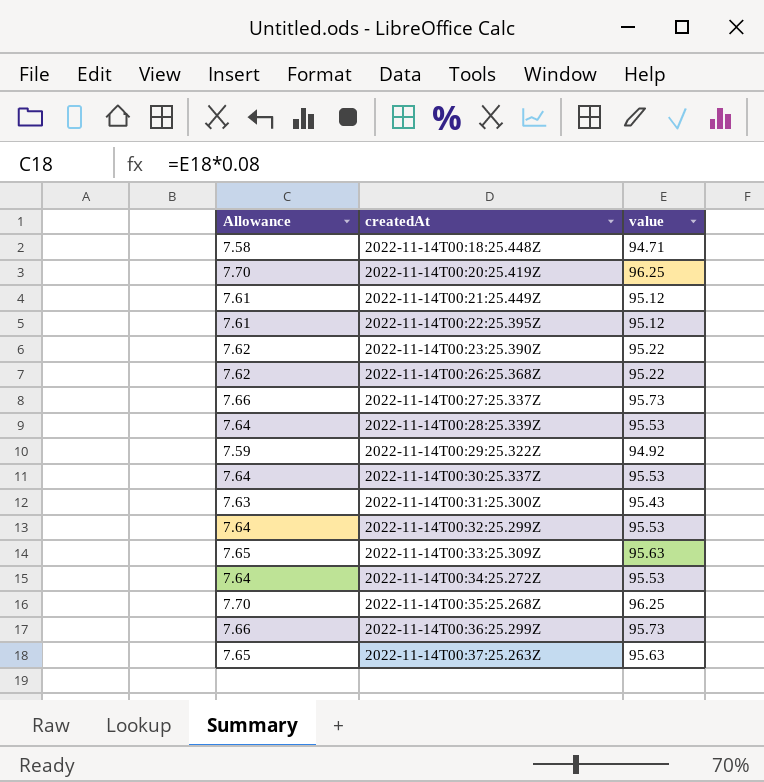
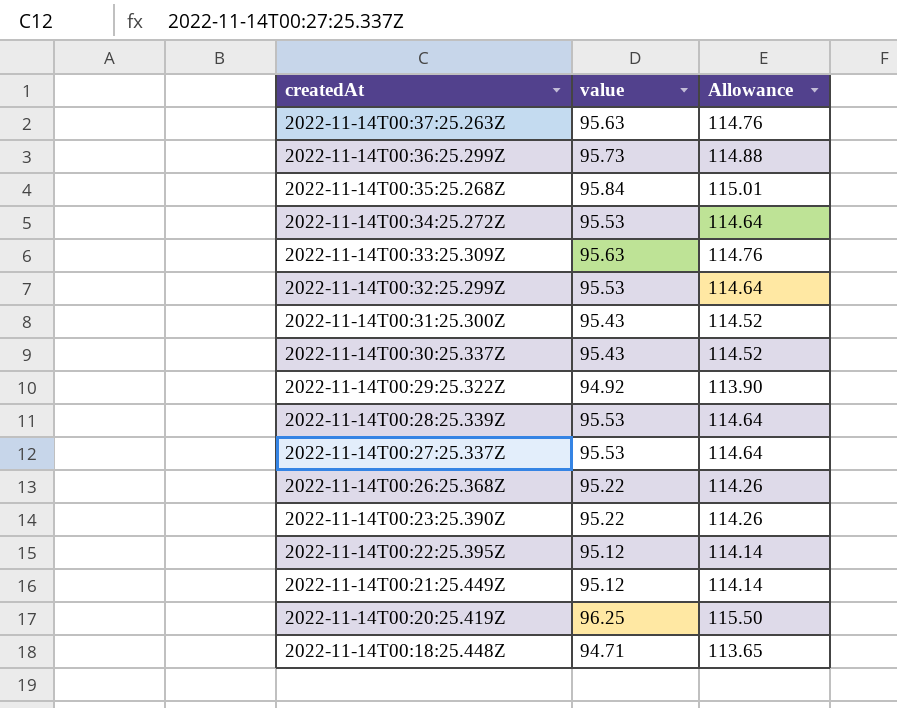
row order: createdAt ascending -> createdAt descending
column Allowance | formula: [value] * 0.08 -> [value] * 1.2
column Allowance | position: 1 -> 3
2022-11-14T00:35:25.268Z | value: 96.25 -> 95.84
2022-11-14T00:30:25.337Z | value: 95.53 -> 95.43
2022-11-14T00:27:25.337Z | value: 95.73 -> 95.53

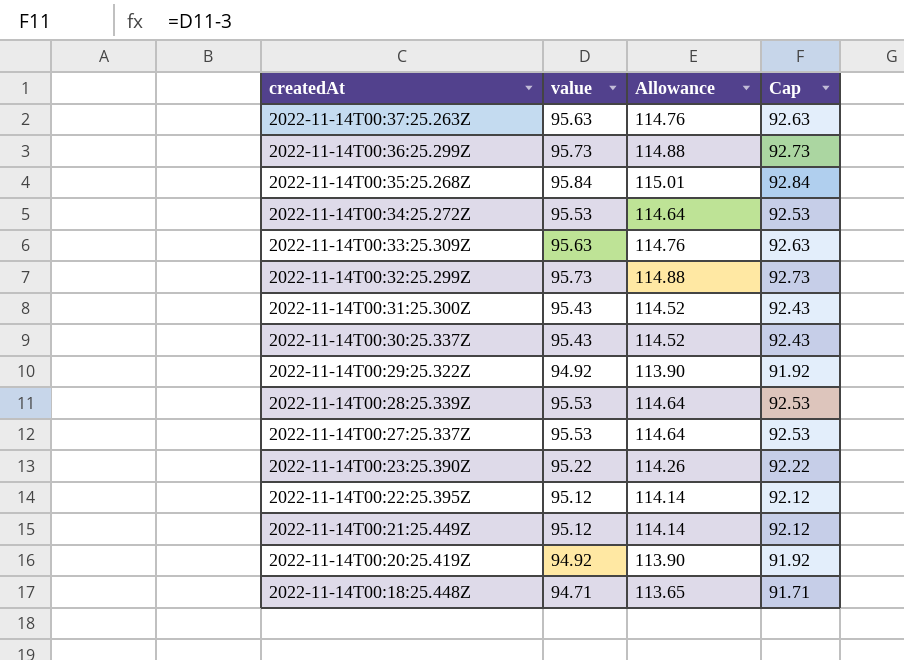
column Cap | formula: none -> [value] - 3
row 2022-11-14T00:26:25.368Z: 95.22 | 114.26 -> none
2022-11-14T00:32:25.299Z | value: 95.53 -> 95.73
2022-11-14T00:32:25.299Z | Allowance: 114.64 -> 114.88
2022-11-14T00:20:25.419Z | value: 96.25 -> 94.92
2022-11-14T00:20:25.419Z | Allowance: 115.50 -> 113.90

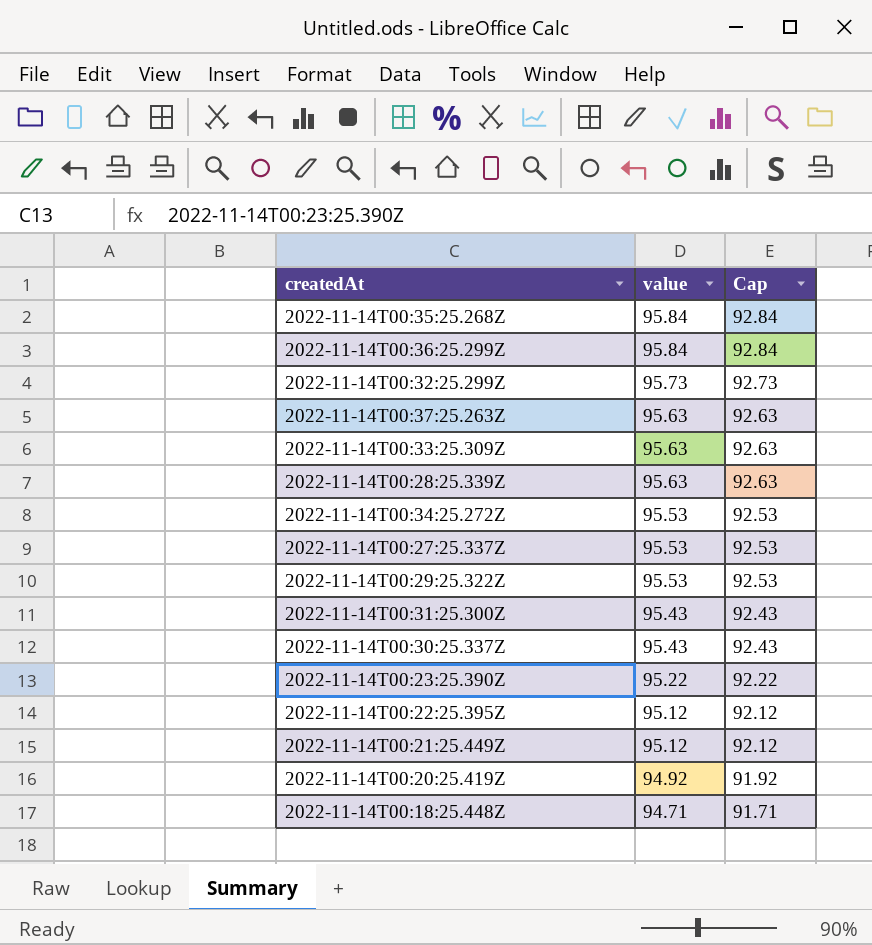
row order: createdAt descending -> value descending
column Allowance | formula: [value] * 1.2 -> none
2022-11-14T00:36:25.299Z | value: 95.73 -> 95.84
2022-11-14T00:36:25.299Z | Cap: 92.73 -> 92.84
2022-11-14T00:28:25.339Z | value: 95.53 -> 95.63
2022-11-14T00:28:25.339Z | Cap: 92.53 -> 92.63
2022-11-14T00:29:25.322Z | value: 94.92 -> 95.53
2022-11-14T00:29:25.322Z | Cap: 91.92 -> 92.53

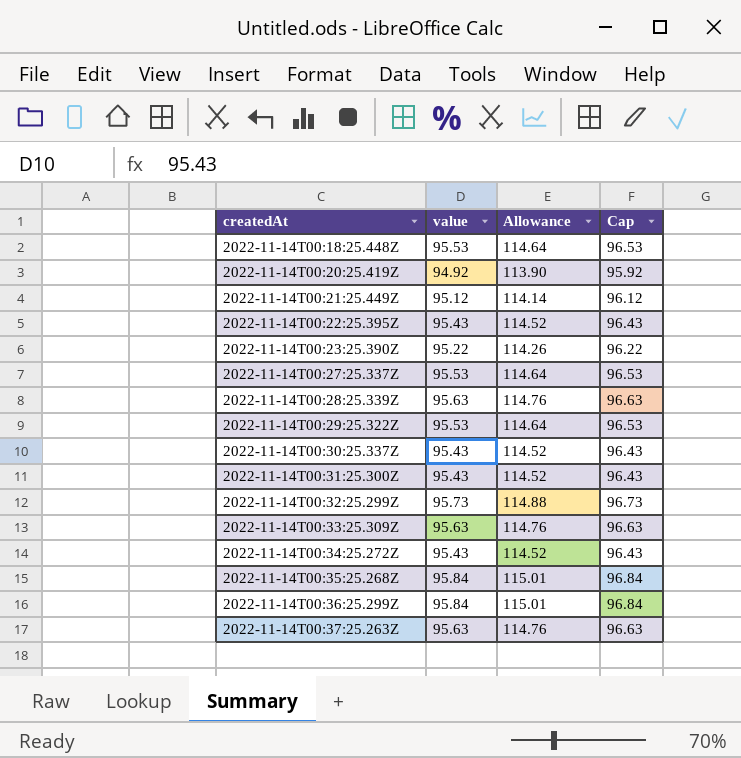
row order: value descending -> createdAt ascending
column Allowance | formula: none -> [value] * 1.2
column Cap | formula: [value] - 3 -> [value] + 1
2022-11-14T00:18:25.448Z | value: 94.71 -> 95.53
2022-11-14T00:22:25.395Z | value: 95.12 -> 95.43
2022-11-14T00:34:25.272Z | value: 95.53 -> 95.43

